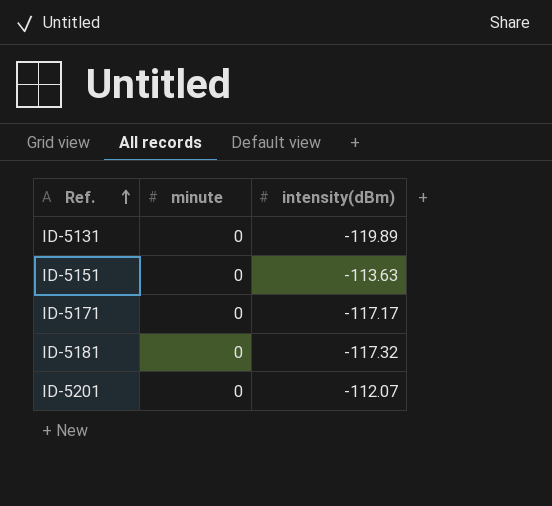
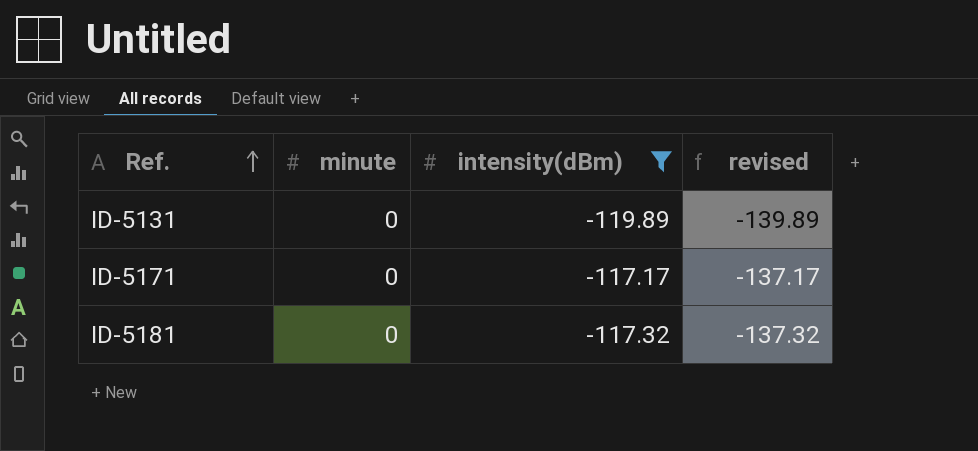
filter: none -> intensity(dBm) <= -117.17
column revised | formula: none -> [intensity(dBm)] - 20

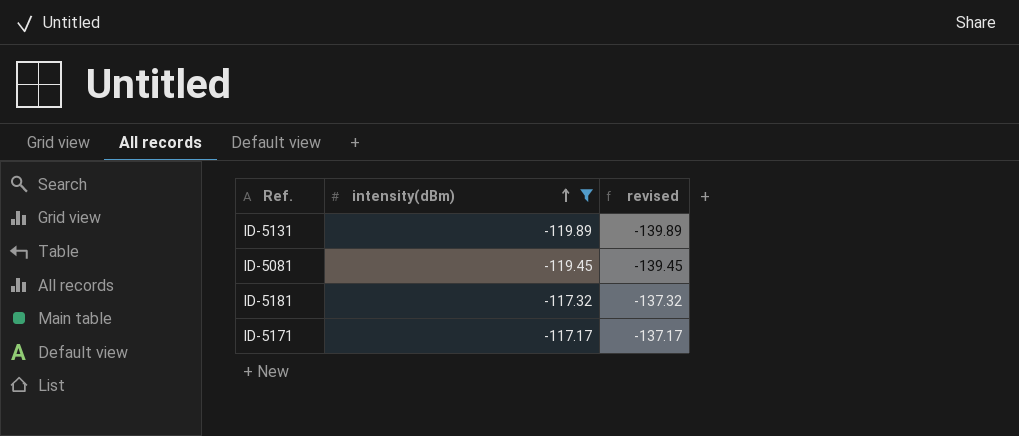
row order: Ref. ascending -> intensity(dBm) ascending
column minute | position: 2 -> none
row ID-5081: none -> -119.45 | -139.45

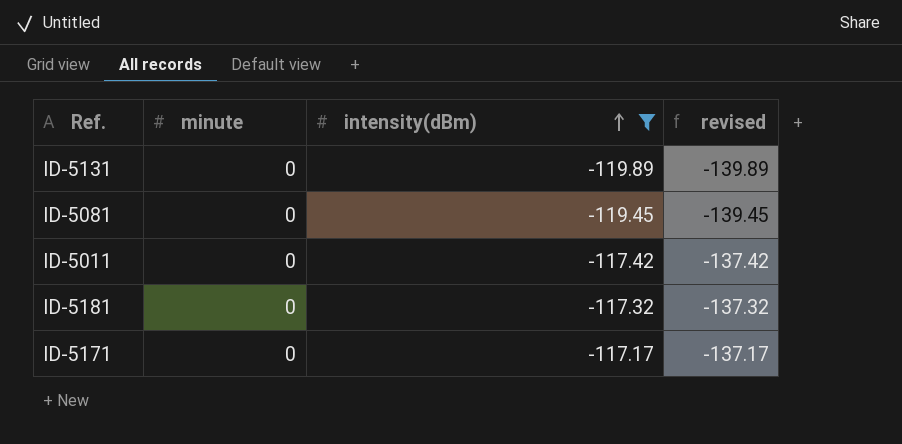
column minute | position: none -> 2
row ID-5011: none -> 0 | -117.42 | -137.42

